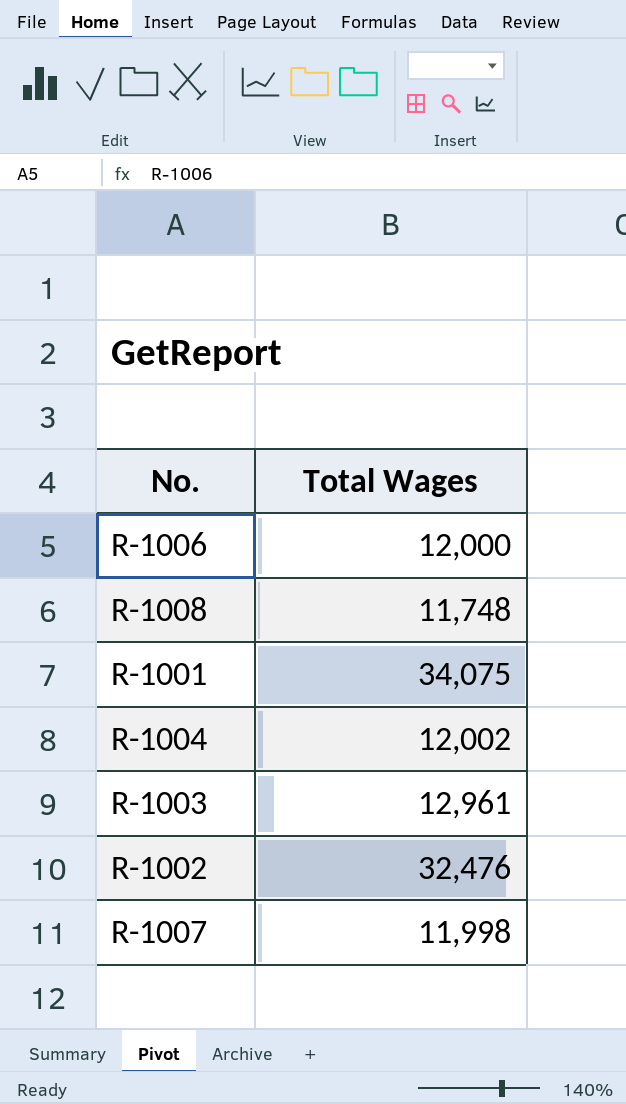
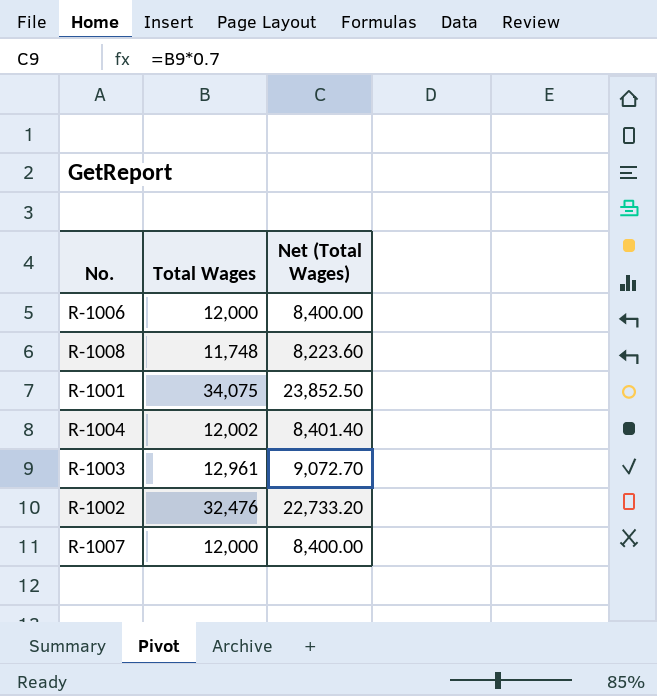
column Net (Total Wages) | formula: none -> [Total Wages] * 0.7
R-1007 | Total Wages: 11,998 -> 12,000

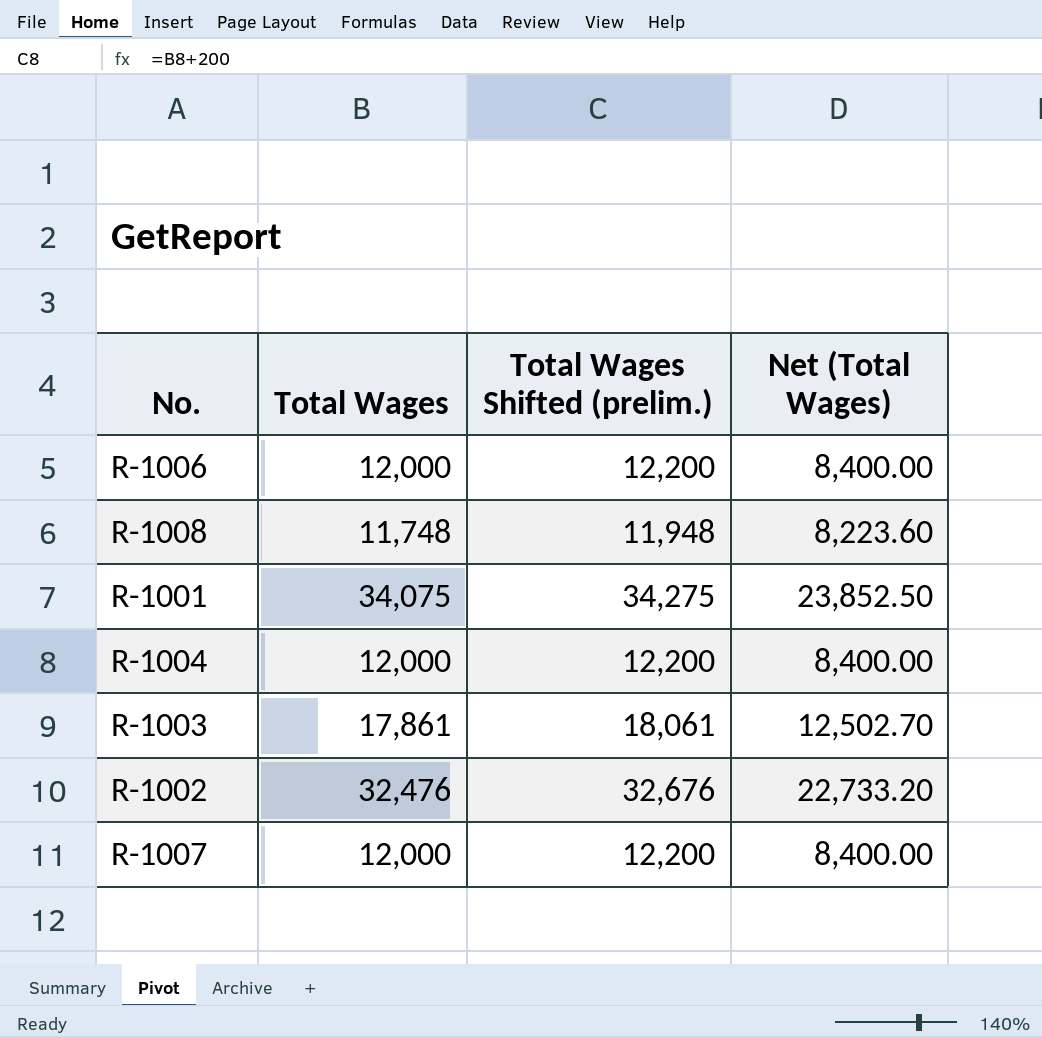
column Total Wages Shifted (prelim.) | formula: none -> [Total Wages] + 200
R-1004 | Total Wages: 12,002 -> 12,000
R-1004 | Net (Total Wages): 8,401.40 -> 8,400.00
R-1003 | Total Wages: 12,961 -> 17,861
R-1003 | Net (Total Wages): 9,072.70 -> 12,502.70

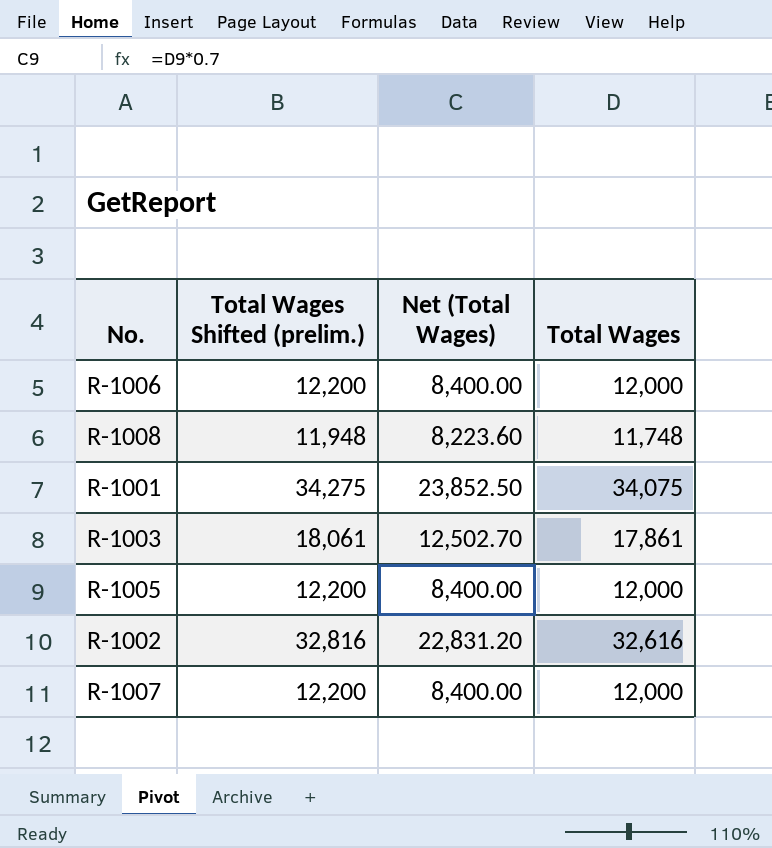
column Total Wages | position: 2 -> 4
row R-1004: 12,000 | 12,200 | 8,400.00 -> none
row R-1005: none -> 12,200 | 8,400.00 | 12,000
R-1002 | Total Wages Shifted (prelim.): 32,676 -> 32,816
R-1002 | Net (Total Wages): 22,733.20 -> 22,831.20
R-1002 | Total Wages: 32,476 -> 32,616

